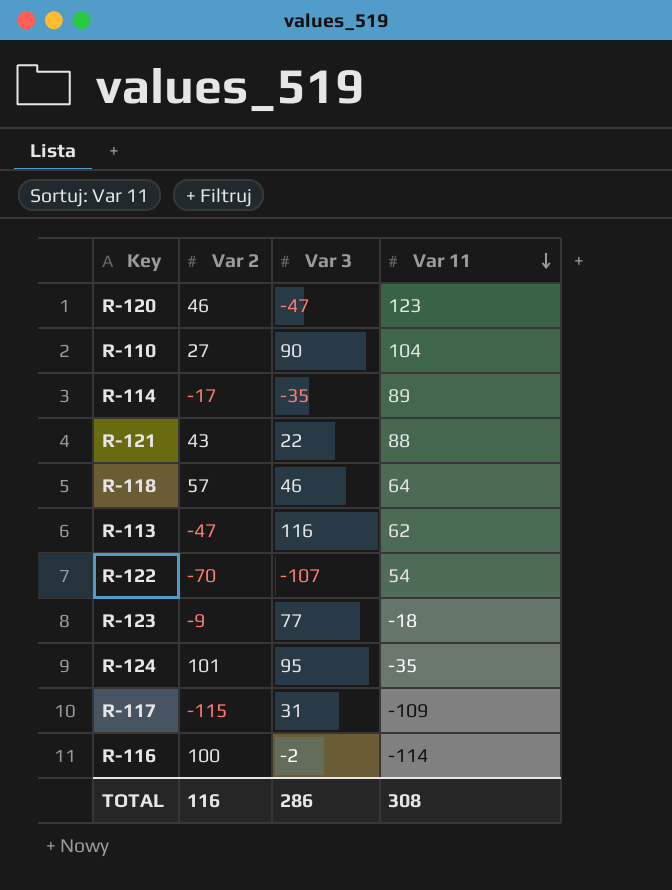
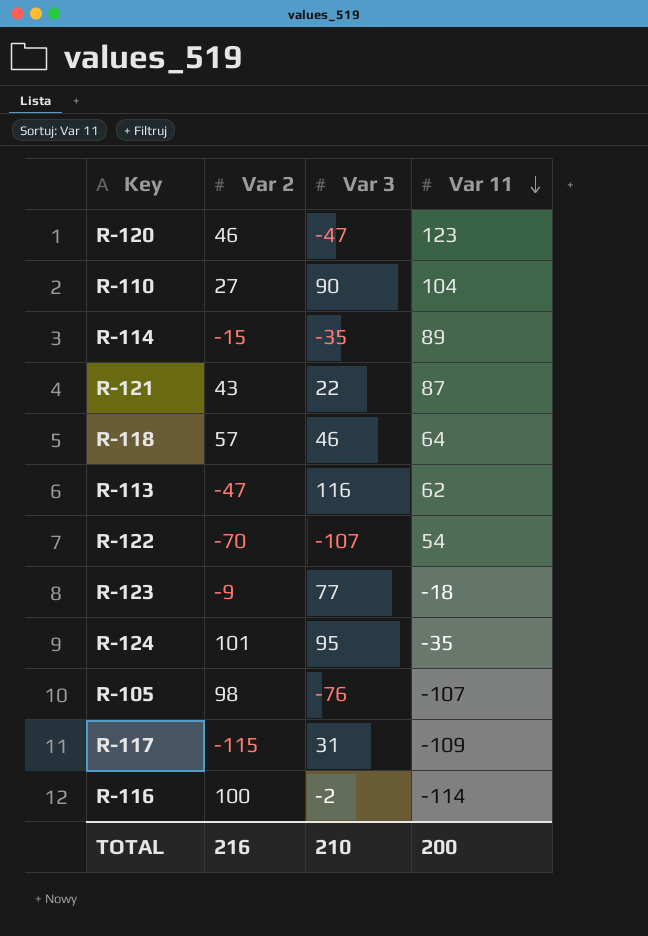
R-114 | Var 2: -17 -> -15
R-121 | Var 11: 88 -> 87
row R-105: none -> 98 | -76 | -107
TOTAL | Var 2: 116 -> 216
TOTAL | Var 3: 286 -> 210
TOTAL | Var 11: 308 -> 200

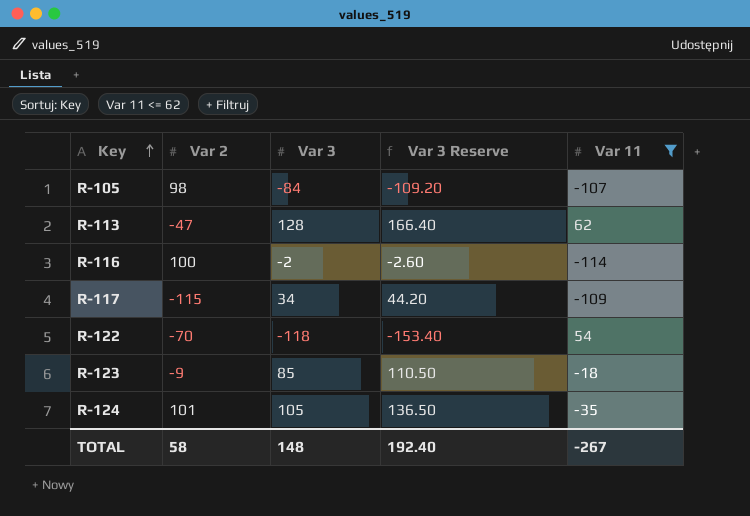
filter: none -> Var 11 <= 62
row order: Var 11 descending -> Key ascending
column Var 3 Reserve | formula: none -> [Var 3] * 1.3
R-105 | Var 3: -76 -> -84
R-113 | Var 3: 116 -> 128
R-117 | Var 3: 31 -> 34
R-122 | Var 3: -107 -> -118
R-123 | Var 3: 77 -> 85
R-124 | Var 3: 95 -> 105
TOTAL | Var 2: 216 -> 58
TOTAL | Var 3: 210 -> 148
TOTAL | Var 11: 200 -> -267

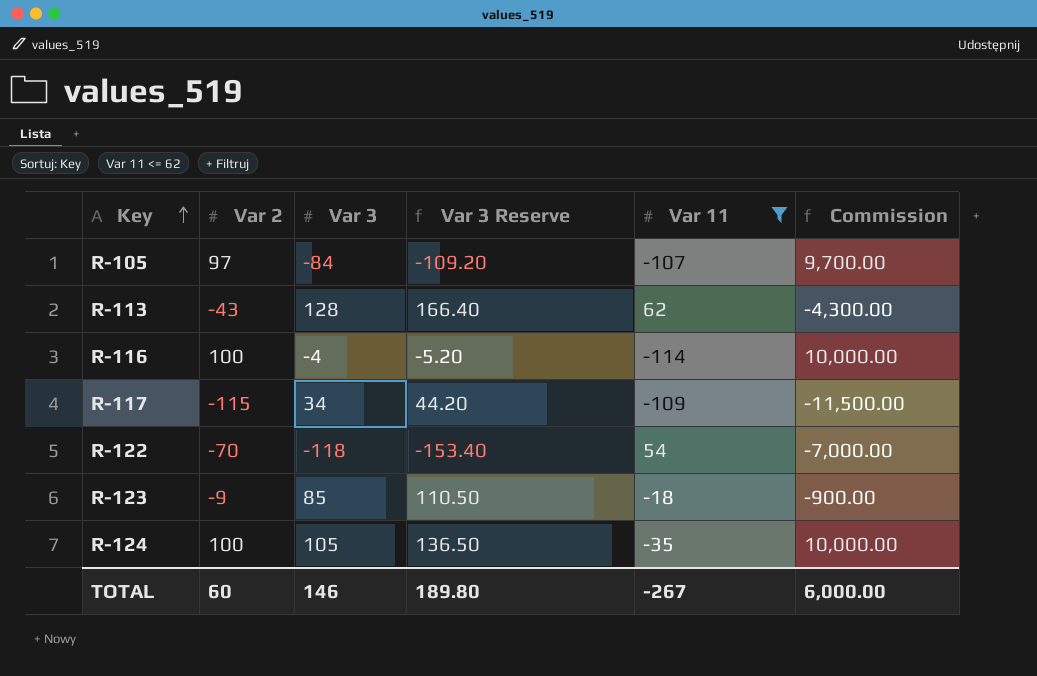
column Commission | formula: none -> [Var 2] * 100
R-105 | Var 2: 98 -> 97
R-113 | Var 2: -47 -> -43
R-116 | Var 3: -2 -> -4
R-116 | Var 3 Reserve: -2.60 -> -5.20
R-124 | Var 2: 101 -> 100
TOTAL | Var 2: 58 -> 60
TOTAL | Var 3: 148 -> 146
TOTAL | Var 3 Reserve: 192.40 -> 189.80

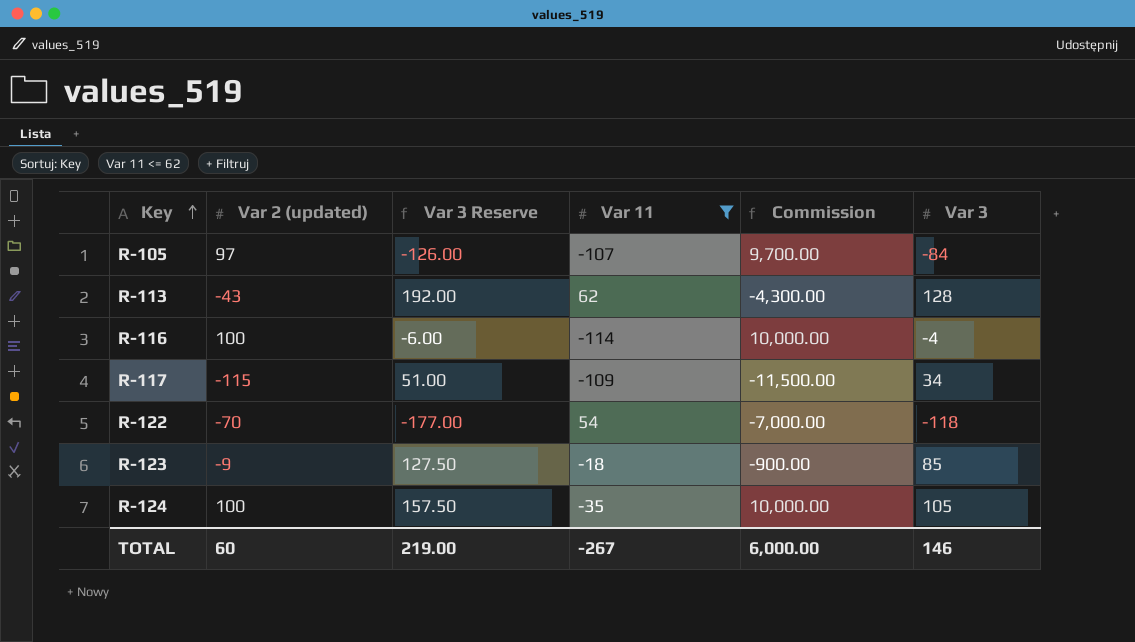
column name: Var 2 -> Var 2 (updated)
column Var 3 Reserve | formula: [Var 3] * 1.3 -> [Var 3] * 1.5
column Var 3 | position: 3 -> 6
TOTAL | Var 3 Reserve: 189.80 -> 219.00

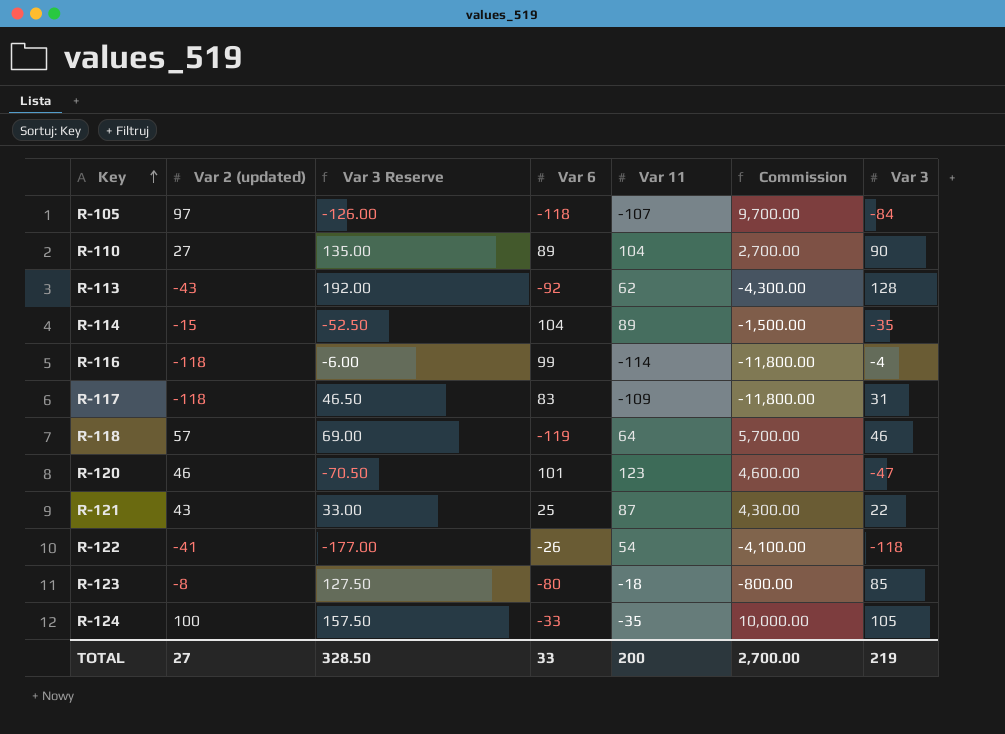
filter: Var 11 <= 62 -> none
column Var 6 | position: none -> 4
R-116 | Var 2 (updated): 100 -> -118
R-116 | Commission: 10,000.00 -> -11,800.00
R-117 | Var 2 (updated): -115 -> -118
R-117 | Var 3 Reserve: 51.00 -> 46.50
R-117 | Commission: -11,500.00 -> -11,800.00
R-117 | Var 3: 34 -> 31
R-122 | Var 2 (updated): -70 -> -41
R-122 | Commission: -7,000.00 -> -4,100.00
R-123 | Var 2 (updated): -9 -> -8
R-123 | Commission: -900.00 -> -800.00
TOTAL | Var 2 (updated): 60 -> 27
TOTAL | Var 3 Reserve: 219.00 -> 328.50
TOTAL | Var 11: -267 -> 200
TOTAL | Commission: 6,000.00 -> 2,700.00
TOTAL | Var 3: 146 -> 219

